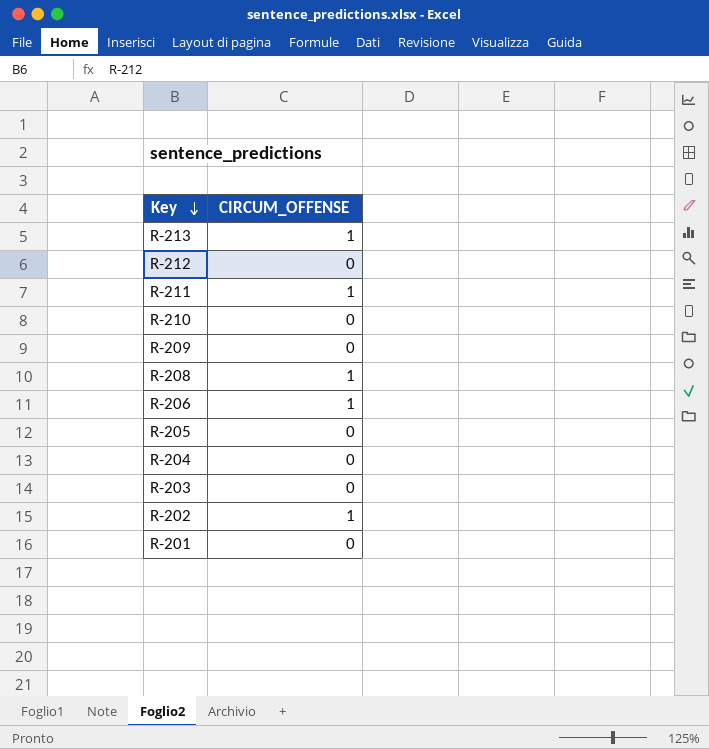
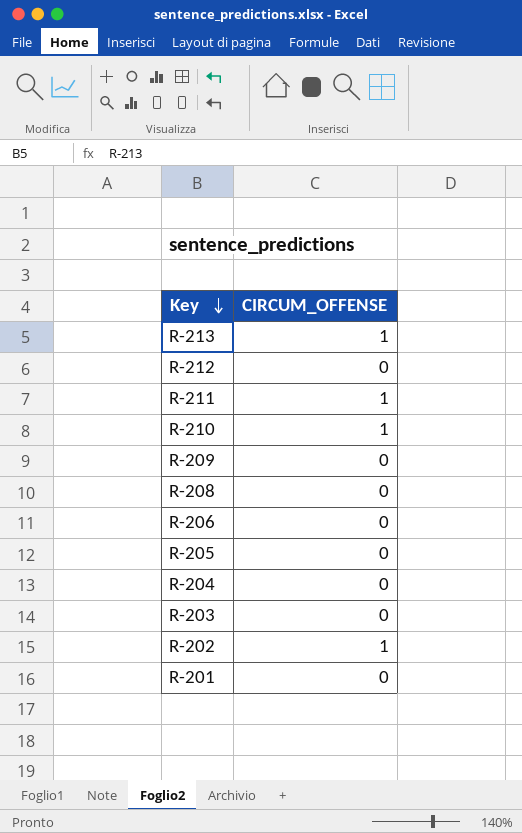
R-210 | CIRCUM_OFFENSE: 0 -> 1
R-208 | CIRCUM_OFFENSE: 1 -> 0
R-206 | CIRCUM_OFFENSE: 1 -> 0

